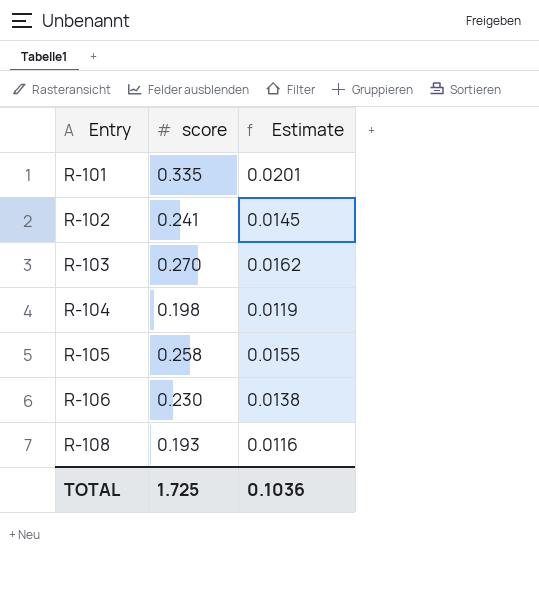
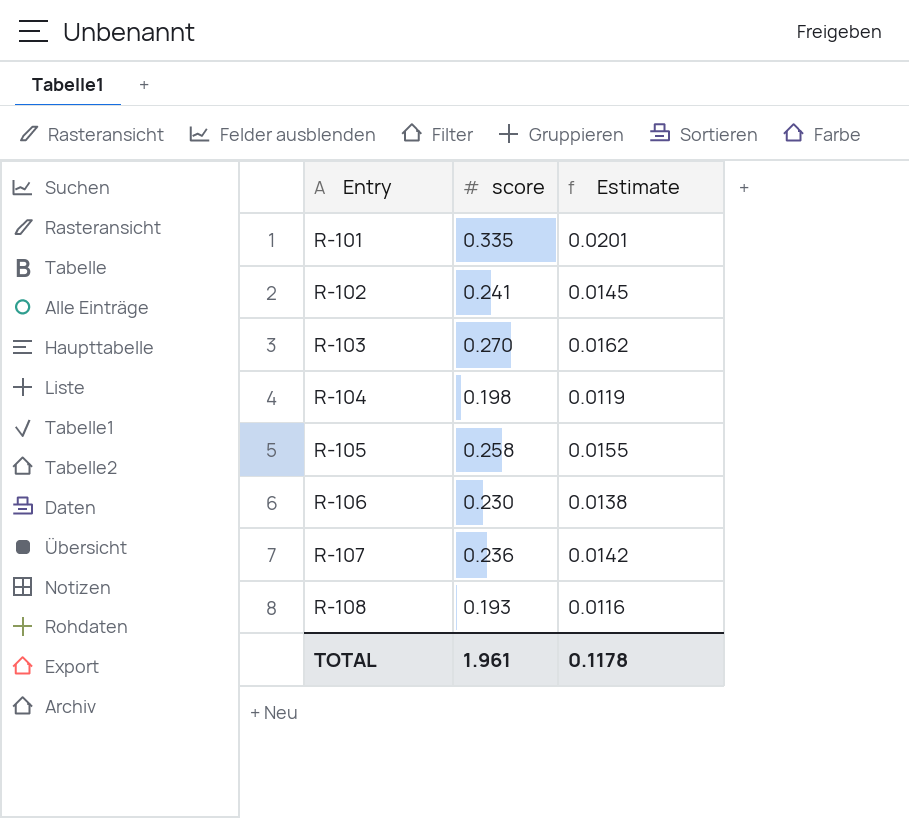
row R-107: none -> 0.236 | 0.0142
TOTAL | score: 1.725 -> 1.961
TOTAL | Estimate: 0.1036 -> 0.1178

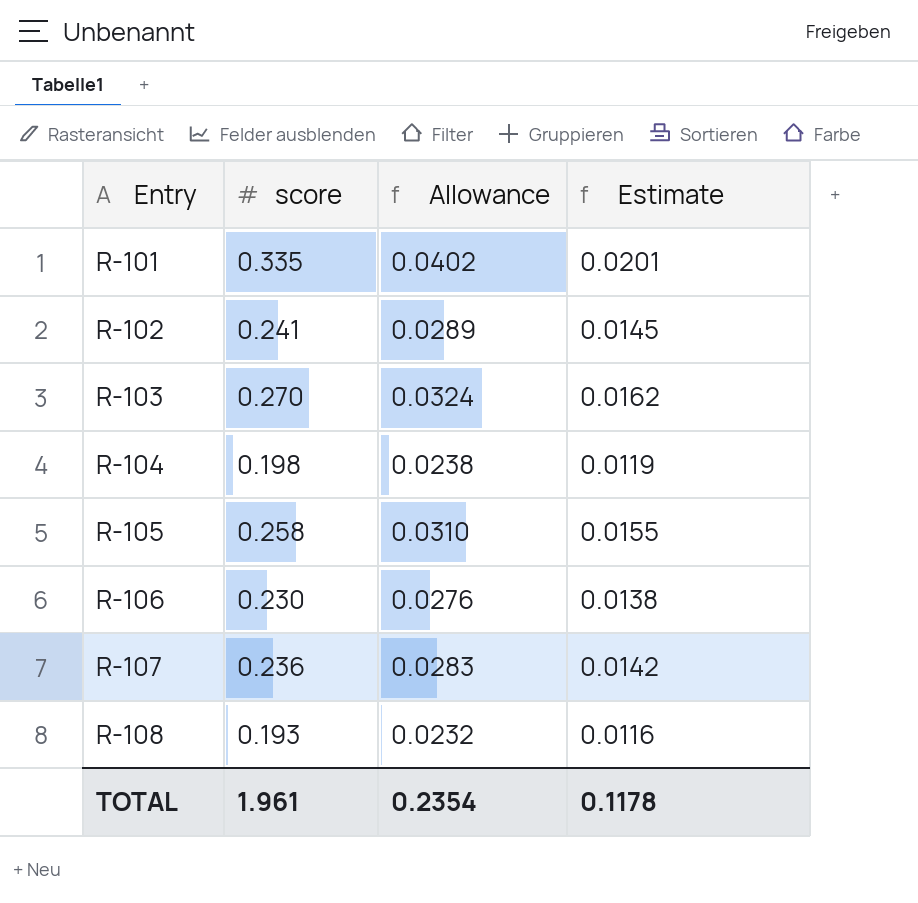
column Allowance | formula: none -> [score] * 0.12

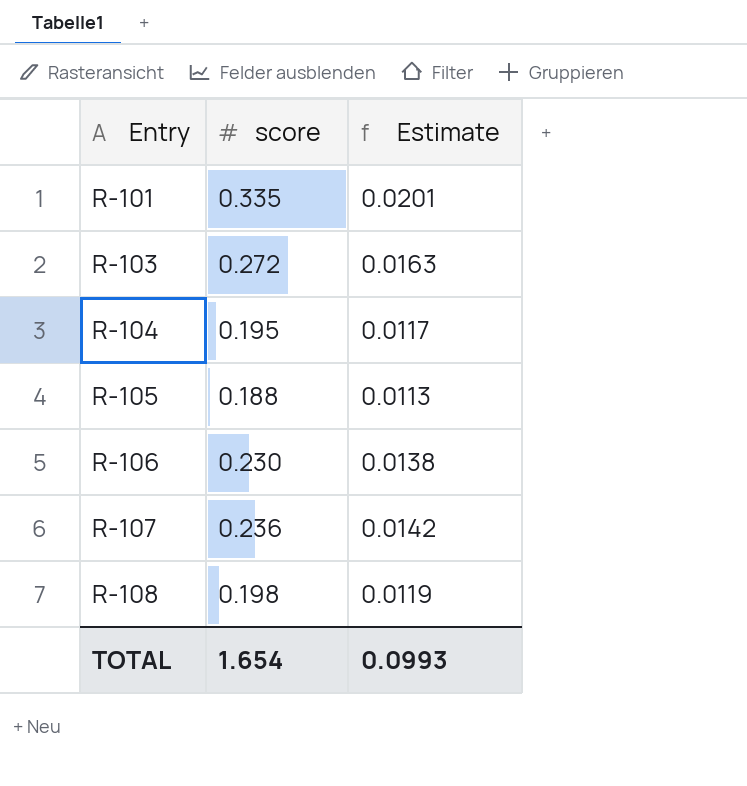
column Allowance | formula: [score] * 0.12 -> none
row R-102: 0.241 | 0.0289 | 0.0145 -> none
R-103 | score: 0.270 -> 0.272
R-103 | Estimate: 0.0162 -> 0.0163
R-104 | score: 0.198 -> 0.195
R-104 | Estimate: 0.0119 -> 0.0117
R-105 | score: 0.258 -> 0.188
R-105 | Estimate: 0.0155 -> 0.0113
R-108 | score: 0.193 -> 0.198
R-108 | Estimate: 0.0116 -> 0.0119
TOTAL | score: 1.961 -> 1.654
TOTAL | Estimate: 0.1178 -> 0.0993

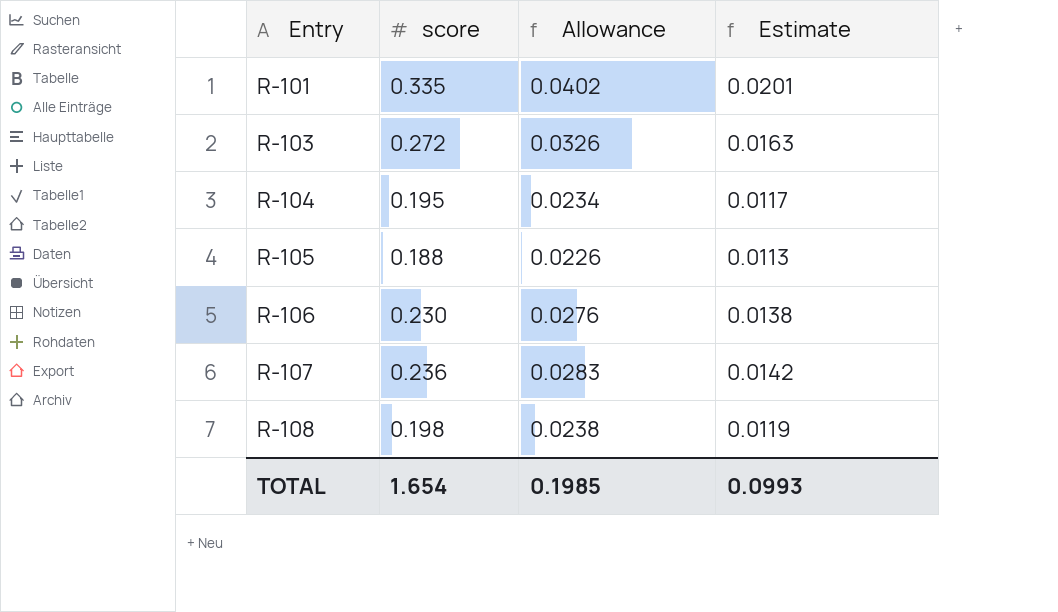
column Allowance | formula: none -> [score] * 0.12

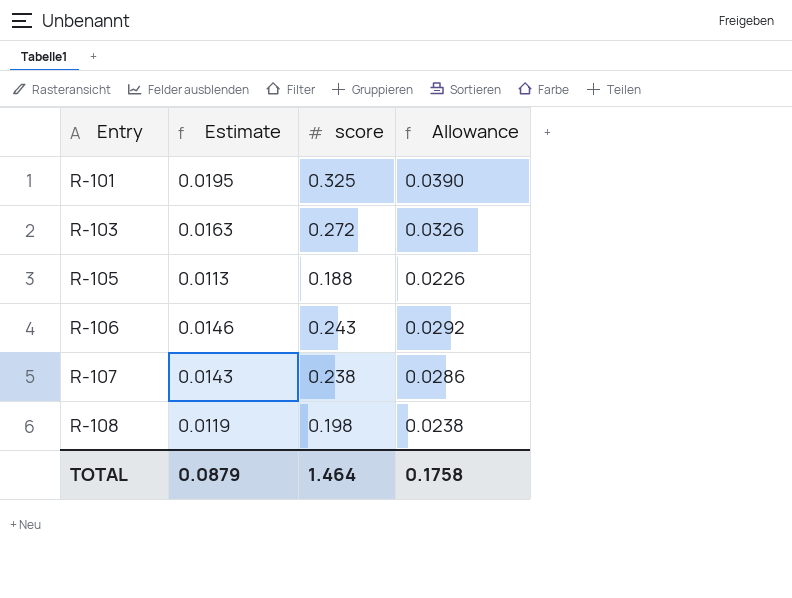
column Estimate | position: 4 -> 2
row R-104: 0.195 | 0.0234 | 0.0117 -> none
R-101 | Estimate: 0.0201 -> 0.0195
R-101 | score: 0.335 -> 0.325
R-101 | Allowance: 0.0402 -> 0.0390
R-106 | Estimate: 0.0138 -> 0.0146
R-106 | score: 0.230 -> 0.243
R-106 | Allowance: 0.0276 -> 0.0292
R-107 | Estimate: 0.0142 -> 0.0143
R-107 | score: 0.236 -> 0.238
R-107 | Allowance: 0.0283 -> 0.0286
TOTAL | Estimate: 0.0993 -> 0.0879
TOTAL | score: 1.654 -> 1.464
TOTAL | Allowance: 0.1985 -> 0.1758

